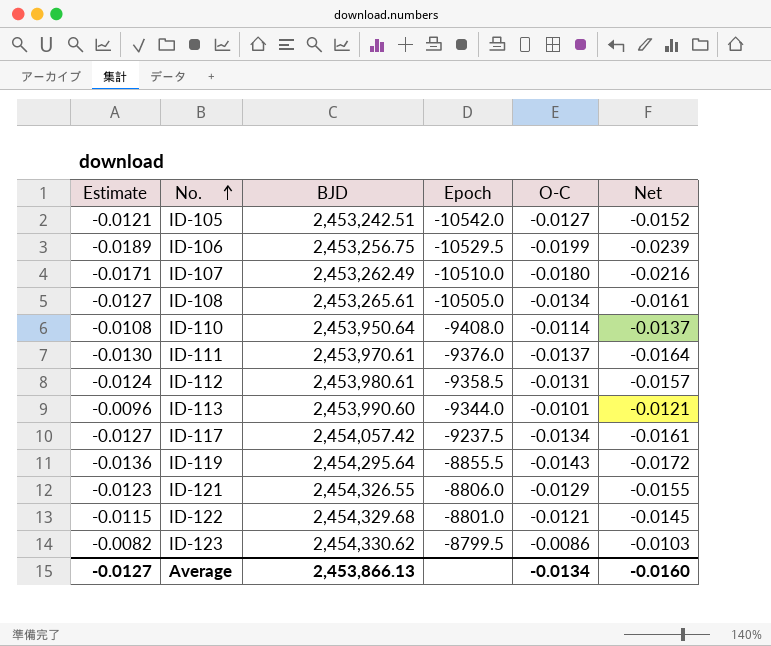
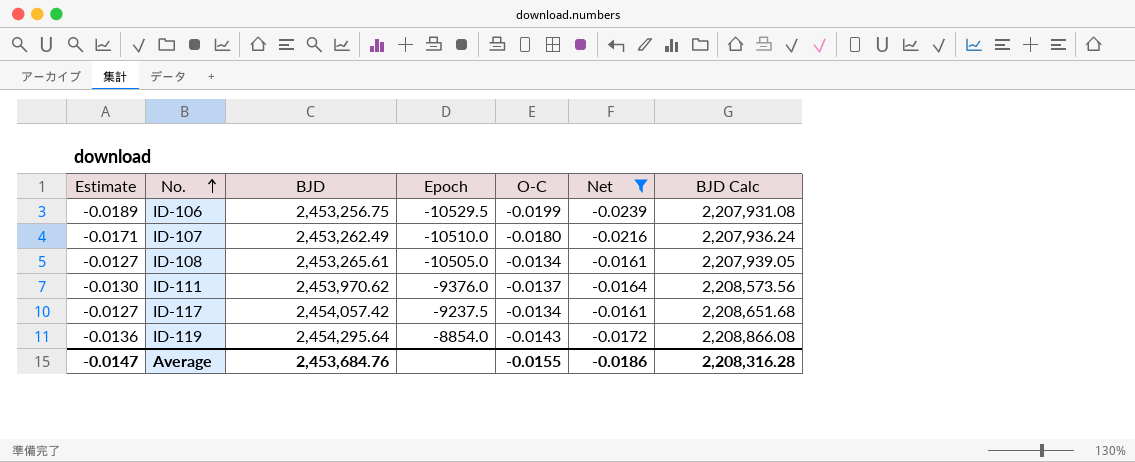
filter: none -> Net <= -0.0161
column BJD Calc | formula: none -> [BJD] * 0.9
ID-111 | BJD: 2,453,970.61 -> 2,453,970.62
ID-119 | Epoch: -8855.5 -> -8854.0
Average | Estimate: -0.0127 -> -0.0147
Average | BJD: 2,453,866.13 -> 2,453,684.76
Average | O-C: -0.0134 -> -0.0155
Average | Net: -0.0160 -> -0.0186

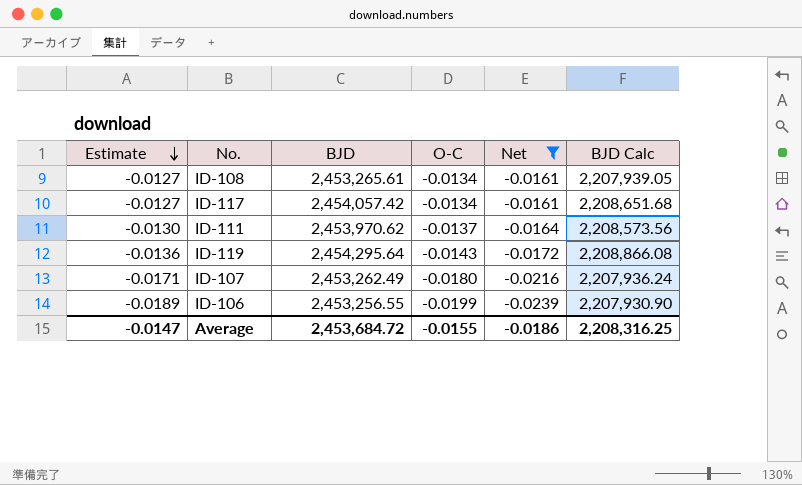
row order: No. ascending -> Estimate descending
column Epoch | position: 4 -> none
ID-106 | BJD: 2,453,256.75 -> 2,453,256.55
ID-106 | BJD Calc: 2,207,931.08 -> 2,207,930.90
Average | BJD: 2,453,684.76 -> 2,453,684.72
Average | BJD Calc: 2,208,316.28 -> 2,208,316.25

